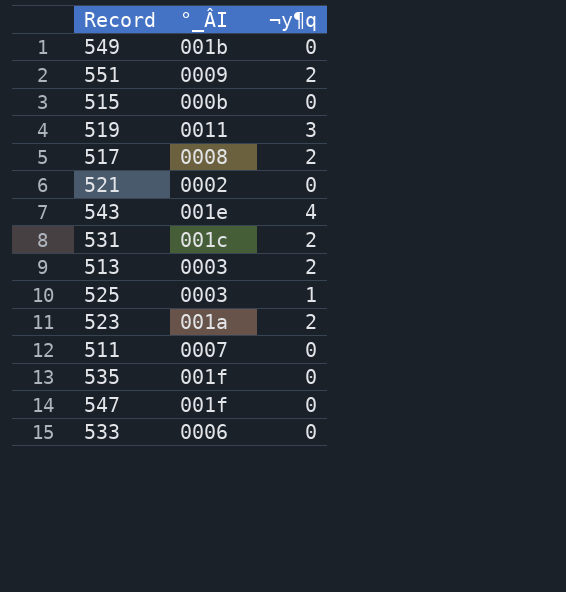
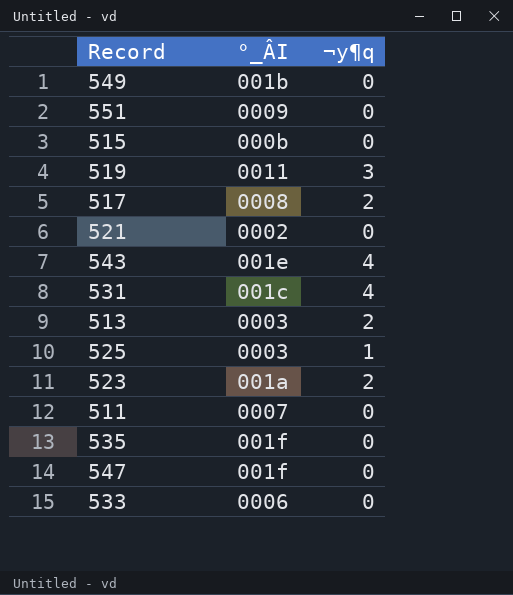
551 | ¬y¶q: 2 -> 0
531 | ¬y¶q: 2 -> 4

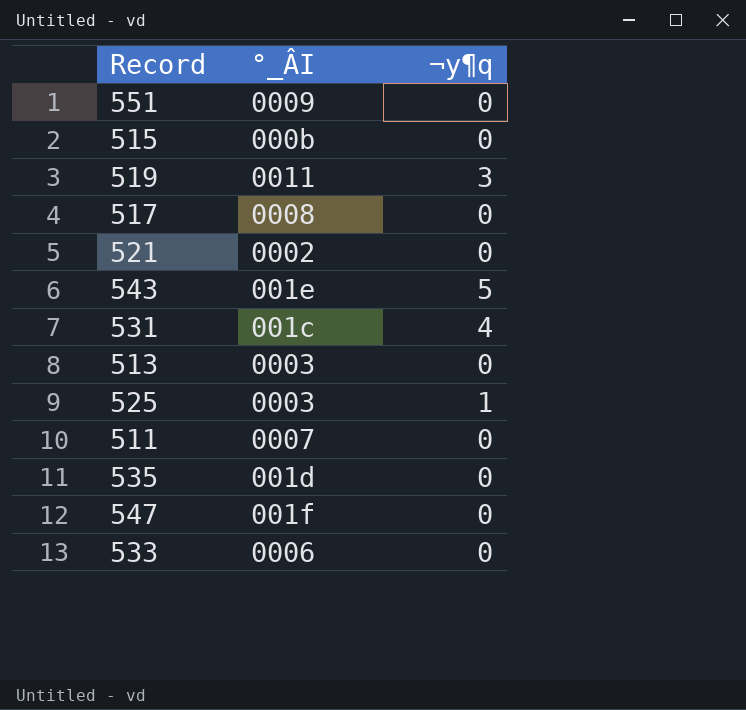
row 549: 001b | 0 -> none
row 523: 001a | 2 -> none
517 | ¬y¶q: 2 -> 0
543 | ¬y¶q: 4 -> 5
513 | ¬y¶q: 2 -> 0
535 | °_ÂI: 001f -> 001d

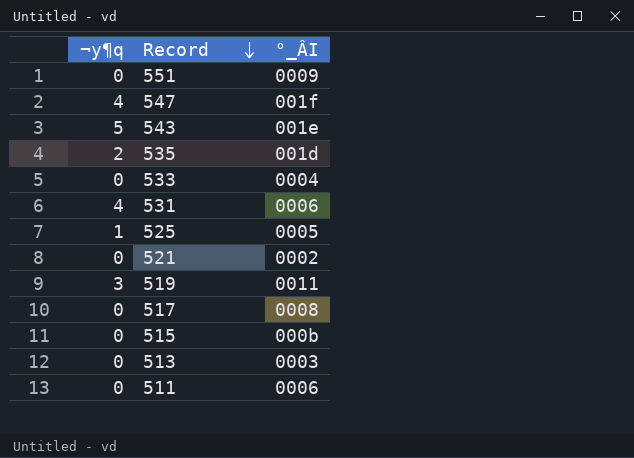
row order: none -> Record descending
column ¬y¶q | position: 3 -> 1
547 | ¬y¶q: 0 -> 4
535 | ¬y¶q: 0 -> 2
533 | °_ÂI: 0006 -> 0004
531 | °_ÂI: 001c -> 0006
525 | °_ÂI: 0003 -> 0005
511 | °_ÂI: 0007 -> 0006

